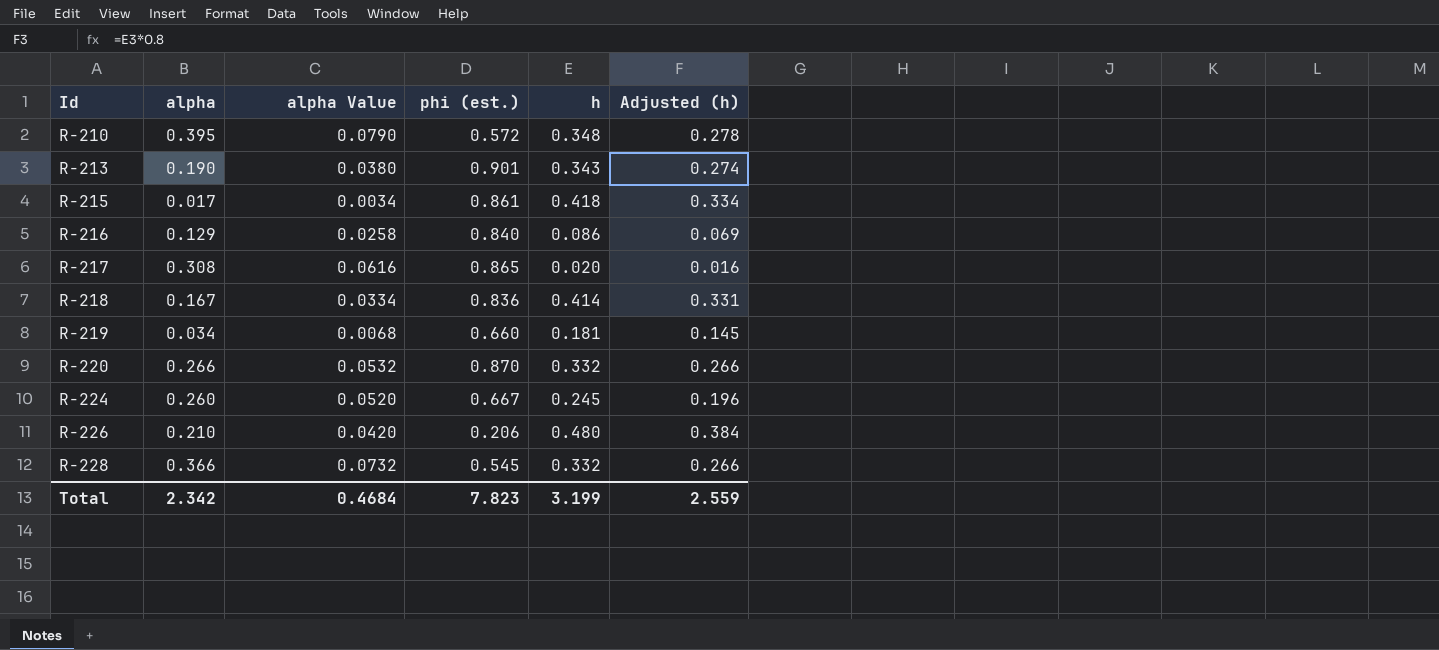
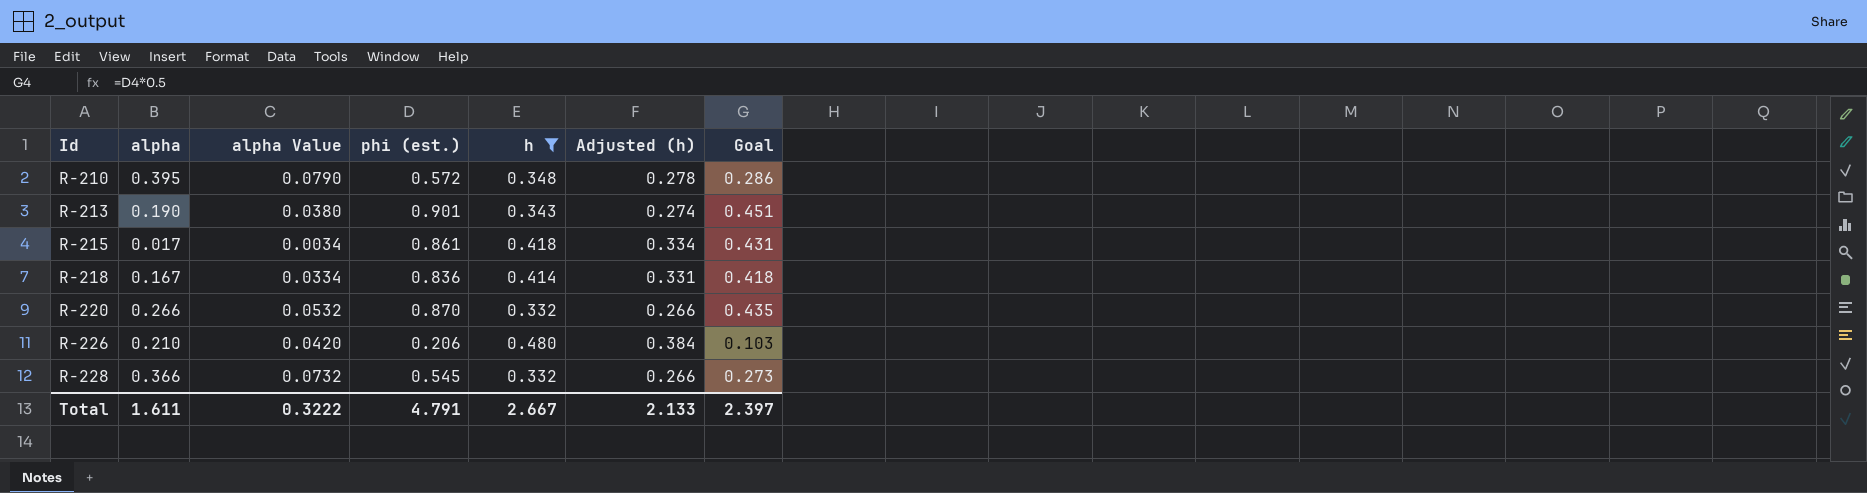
filter: none -> h >= 0.332
column Goal | formula: none -> [phi (est.)] * 0.5
Total | alpha: 2.342 -> 1.611
Total | alpha Value: 0.4684 -> 0.3222
Total | phi (est.): 7.823 -> 4.791
Total | h: 3.199 -> 2.667
Total | Adjusted (h): 2.559 -> 2.133

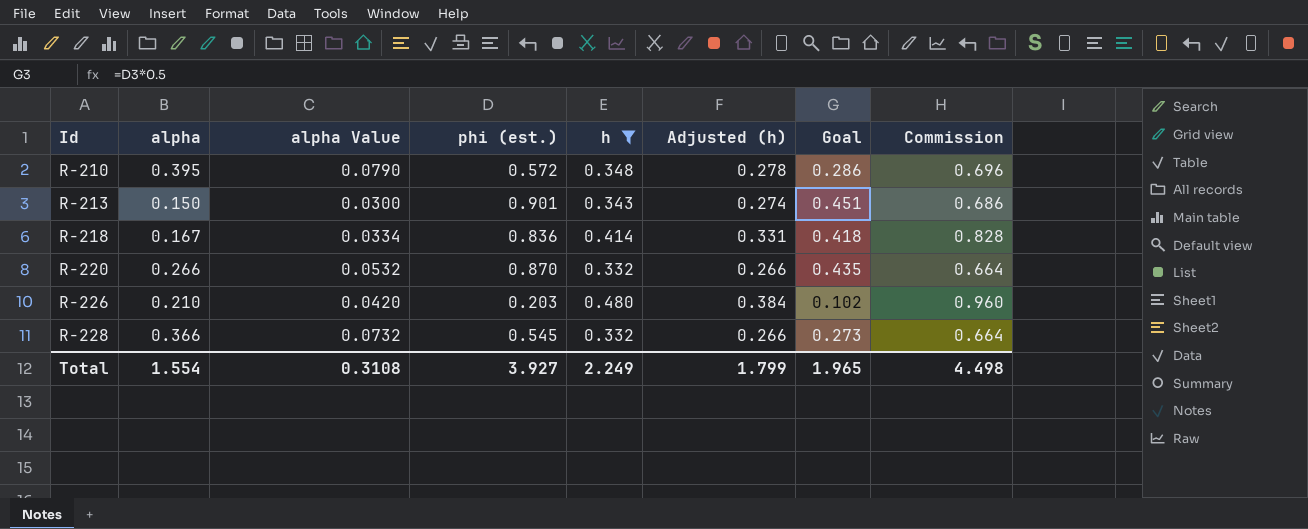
column Commission | formula: none -> [h] * 2
row R-215: 0.017 | 0.0034 | 0.861 | 0.418 | 0.334 | 0.431 -> none
R-213 | alpha: 0.190 -> 0.150
R-213 | alpha Value: 0.0380 -> 0.0300
R-226 | phi (est.): 0.206 -> 0.203
R-226 | Goal: 0.103 -> 0.102
Total | alpha: 1.611 -> 1.554
Total | alpha Value: 0.3222 -> 0.3108
Total | phi (est.): 4.791 -> 3.927
Total | h: 2.667 -> 2.249
Total | Adjusted (h): 2.133 -> 1.799
Total | Goal: 2.397 -> 1.965

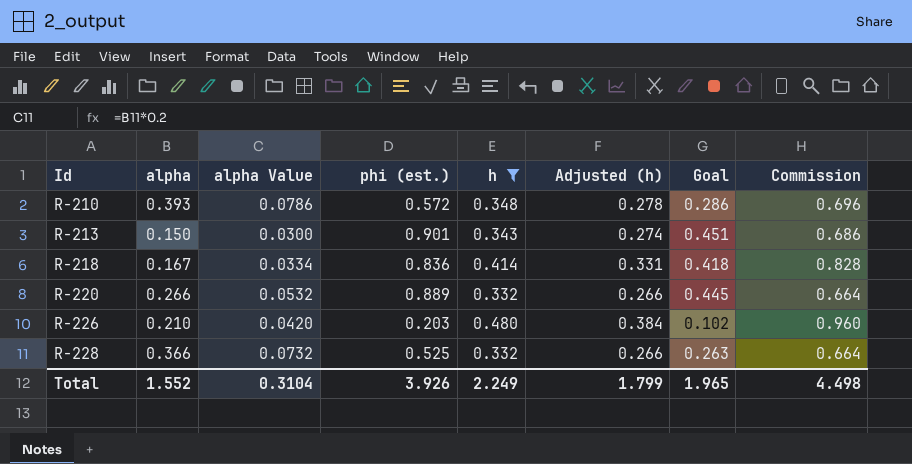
R-210 | alpha: 0.395 -> 0.393
R-210 | alpha Value: 0.0790 -> 0.0786
R-220 | phi (est.): 0.870 -> 0.889
R-220 | Goal: 0.435 -> 0.445
R-228 | phi (est.): 0.545 -> 0.525
R-228 | Goal: 0.273 -> 0.263
Total | alpha: 1.554 -> 1.552
Total | alpha Value: 0.3108 -> 0.3104
Total | phi (est.): 3.927 -> 3.926

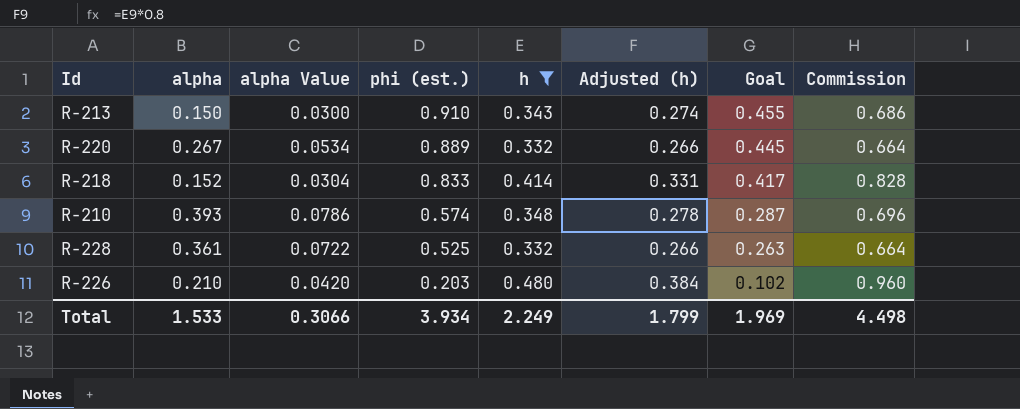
row order: Id ascending -> phi (est.) descending
R-213 | phi (est.): 0.901 -> 0.910
R-213 | Goal: 0.451 -> 0.455
R-220 | alpha: 0.266 -> 0.267
R-220 | alpha Value: 0.0532 -> 0.0534
R-218 | alpha: 0.167 -> 0.152
R-218 | alpha Value: 0.0334 -> 0.0304
R-218 | phi (est.): 0.836 -> 0.833
R-218 | Goal: 0.418 -> 0.417
R-210 | phi (est.): 0.572 -> 0.574
R-210 | Goal: 0.286 -> 0.287
R-228 | alpha: 0.366 -> 0.361
R-228 | alpha Value: 0.0732 -> 0.0722
Total | alpha: 1.552 -> 1.533
Total | alpha Value: 0.3104 -> 0.3066
Total | phi (est.): 3.926 -> 3.934
Total | Goal: 1.965 -> 1.969

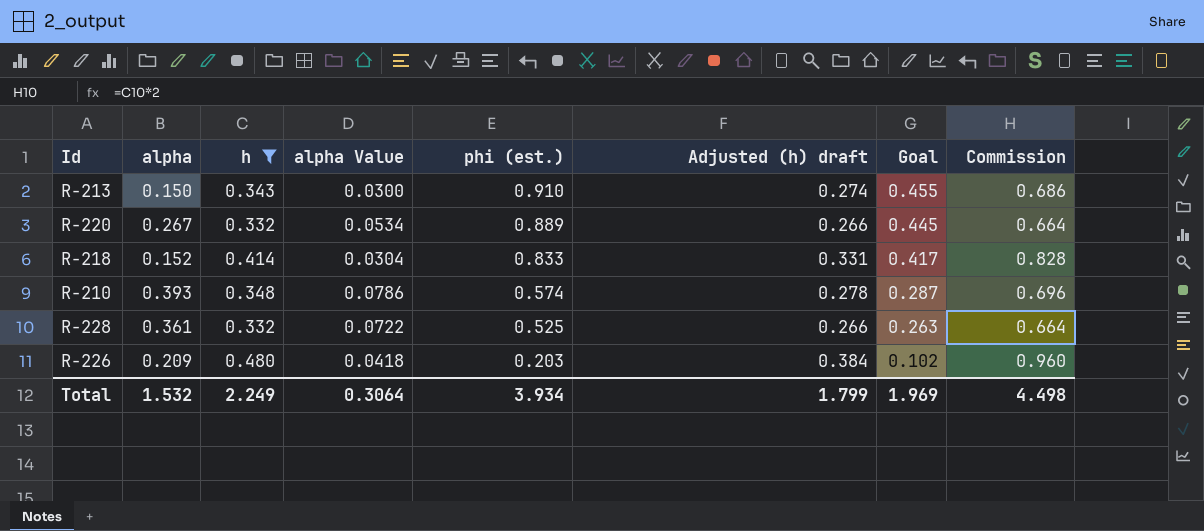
column h | position: 5 -> 3
column name: Adjusted (h) -> Adjusted (h) draft
R-226 | alpha: 0.210 -> 0.209
R-226 | alpha Value: 0.0420 -> 0.0418
Total | alpha: 1.533 -> 1.532
Total | alpha Value: 0.3066 -> 0.3064

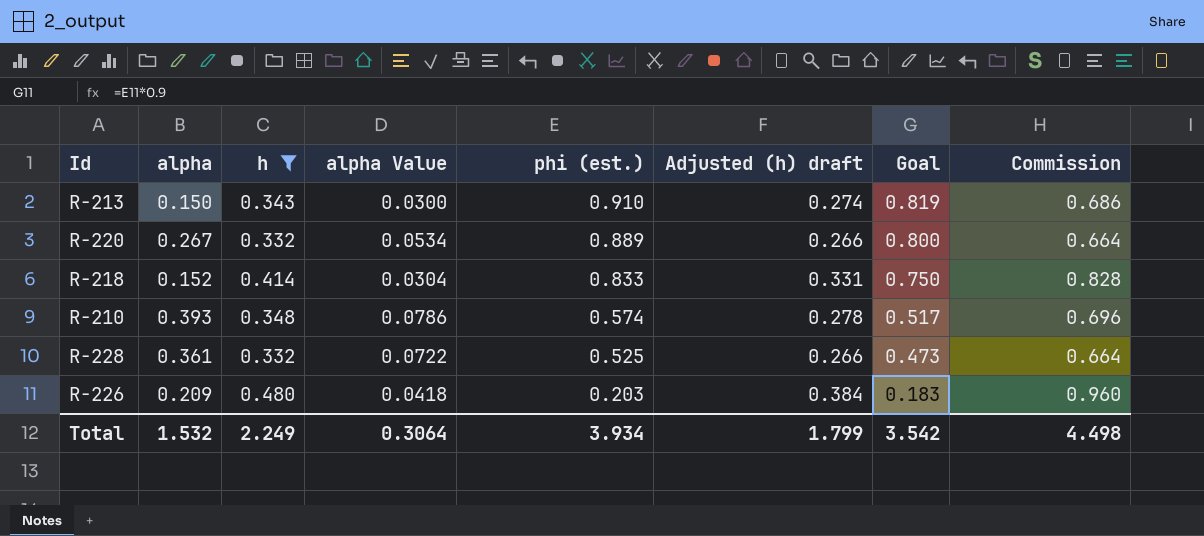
column Goal | formula: [phi (est.)] * 0.5 -> [phi (est.)] * 0.9
Total | Goal: 1.969 -> 3.542

